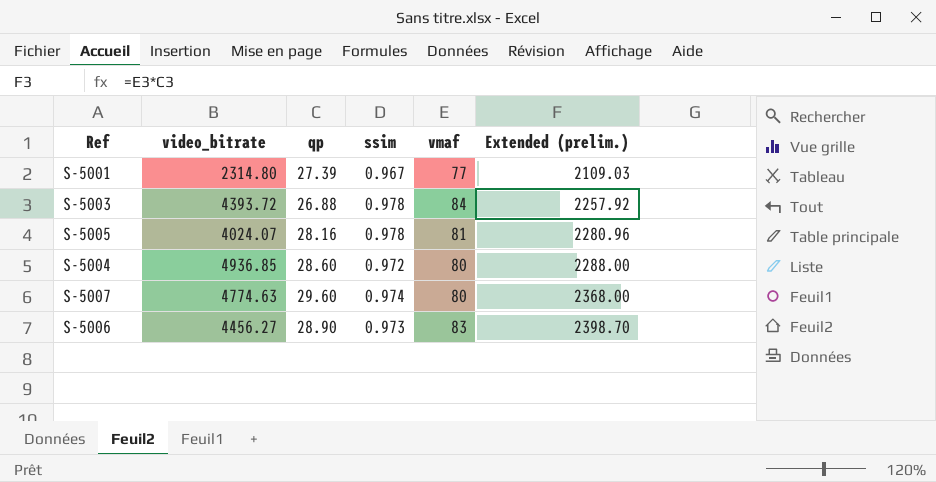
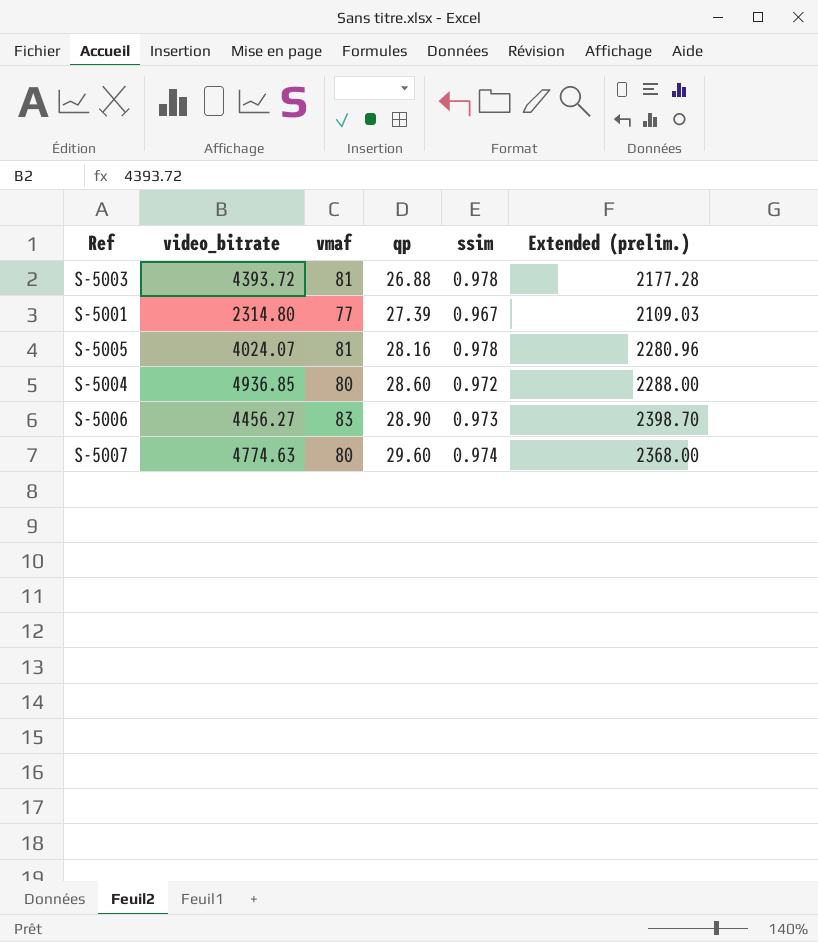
row order: Extended (prelim.) ascending -> qp ascending
column vmaf | position: 5 -> 3
S-5003 | vmaf: 84 -> 81
S-5003 | Extended (prelim.): 2257.92 -> 2177.28

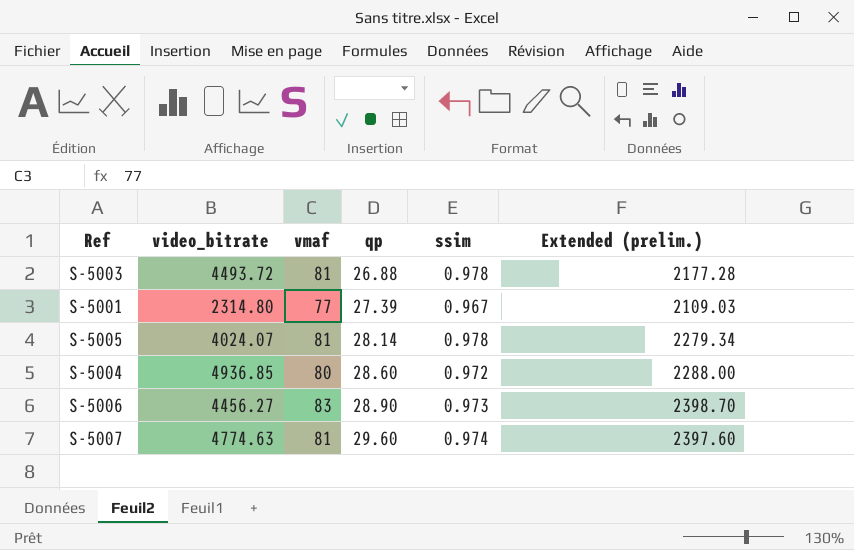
S-5003 | video_bitrate: 4393.72 -> 4493.72
S-5005 | qp: 28.16 -> 28.14
S-5005 | Extended (prelim.): 2280.96 -> 2279.34
S-5007 | vmaf: 80 -> 81
S-5007 | Extended (prelim.): 2368.00 -> 2397.60

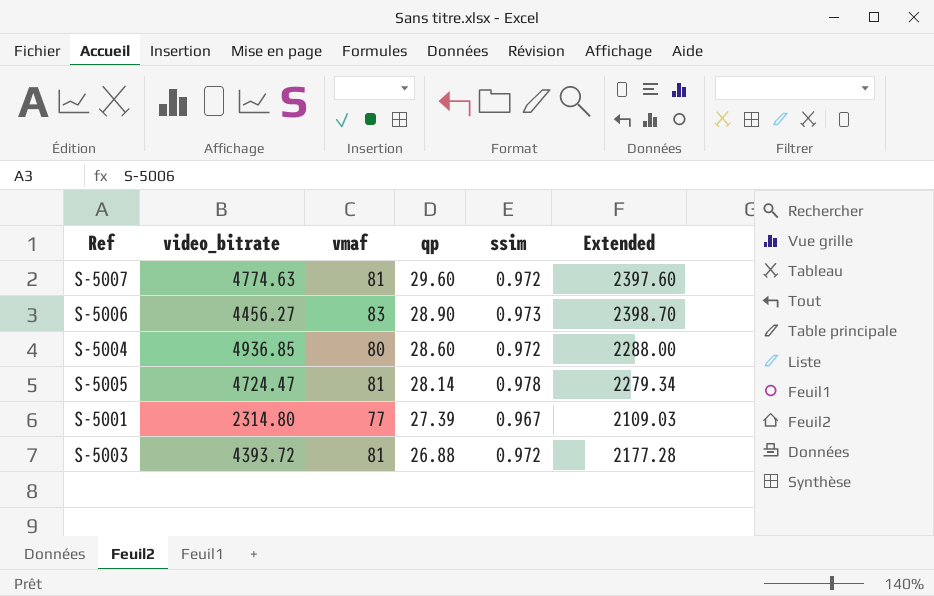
row order: qp ascending -> qp descending
column name: Extended (prelim.) -> Extended
S-5007 | ssim: 0.974 -> 0.972
S-5005 | video_bitrate: 4024.07 -> 4724.47
S-5003 | video_bitrate: 4493.72 -> 4393.72
S-5003 | ssim: 0.978 -> 0.972

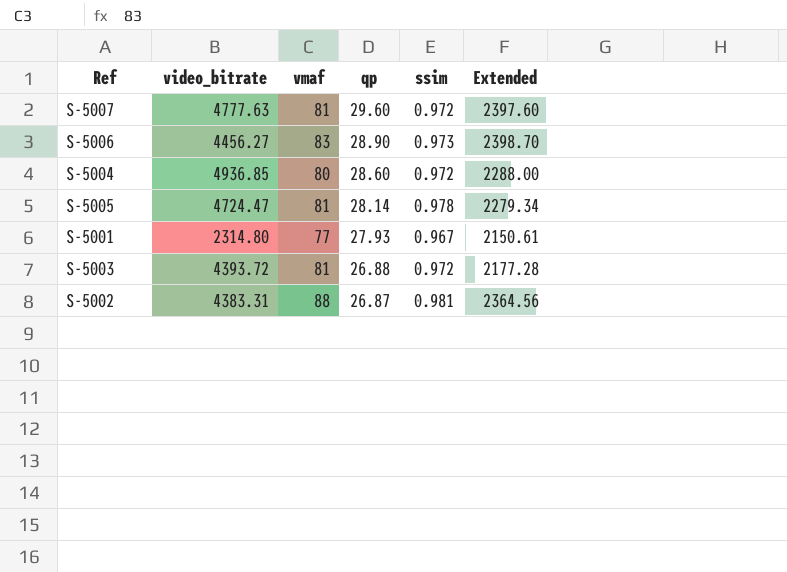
S-5007 | video_bitrate: 4774.63 -> 4777.63
S-5001 | qp: 27.39 -> 27.93
S-5001 | Extended: 2109.03 -> 2150.61
row S-5002: none -> 4383.31 | 88 | 26.87 | 0.981 | 2364.56

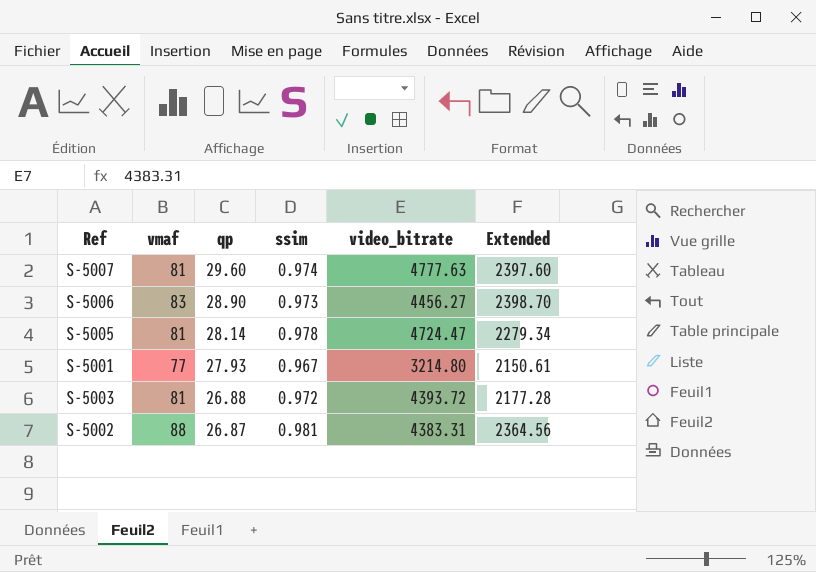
column video_bitrate | position: 2 -> 5
row S-5004: 4936.85 | 80 | 28.60 | 0.972 | 2288.00 -> none
S-5007 | ssim: 0.972 -> 0.974
S-5001 | video_bitrate: 2314.80 -> 3214.80

